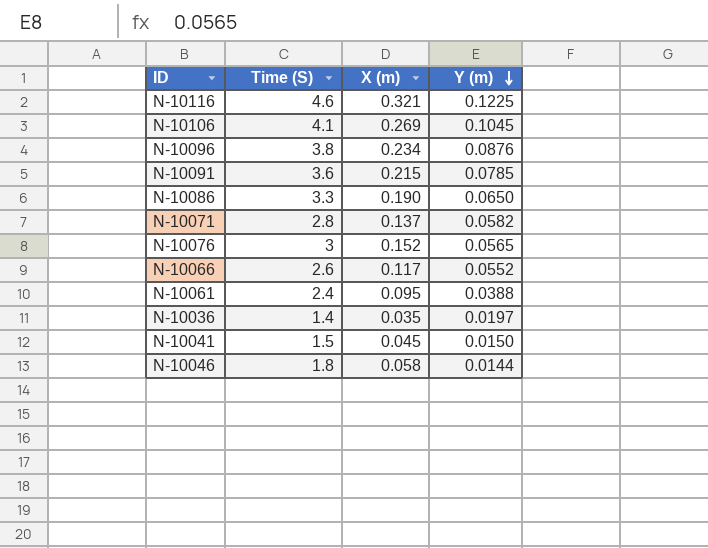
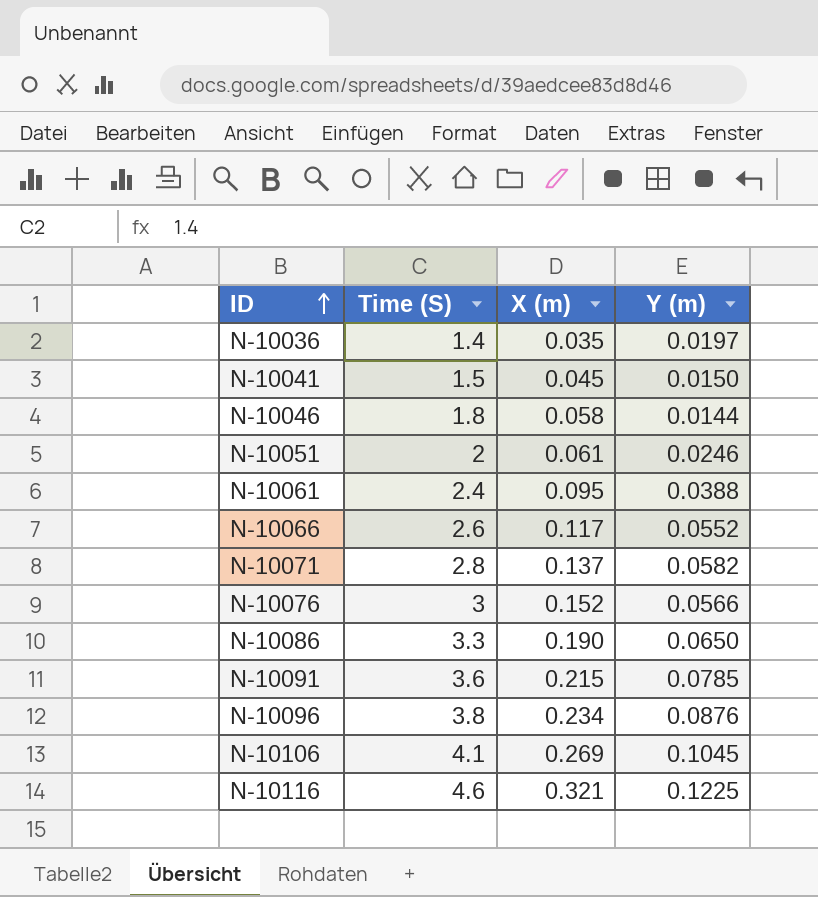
row order: Y (m) descending -> ID ascending
row N-10051: none -> 2 | 0.061 | 0.0246
N-10076 | Y (m): 0.0565 -> 0.0566

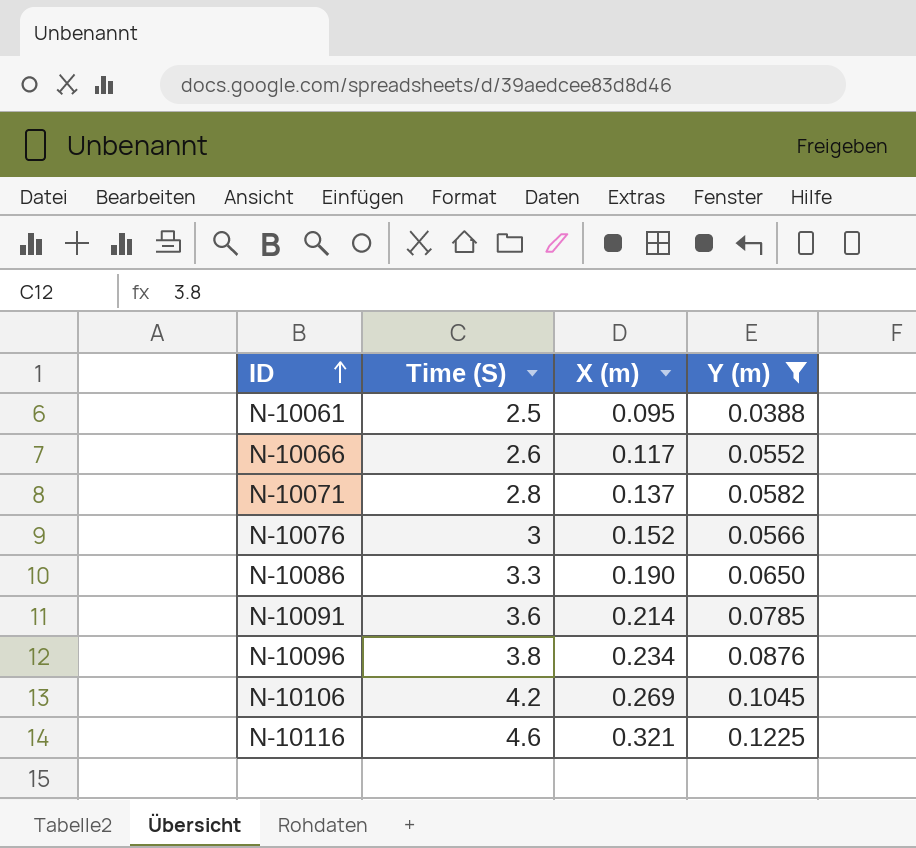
filter: none -> Y (m) >= 0.0388
N-10061 | Time (S): 2.4 -> 2.5
N-10091 | X (m): 0.215 -> 0.214
N-10106 | Time (S): 4.1 -> 4.2

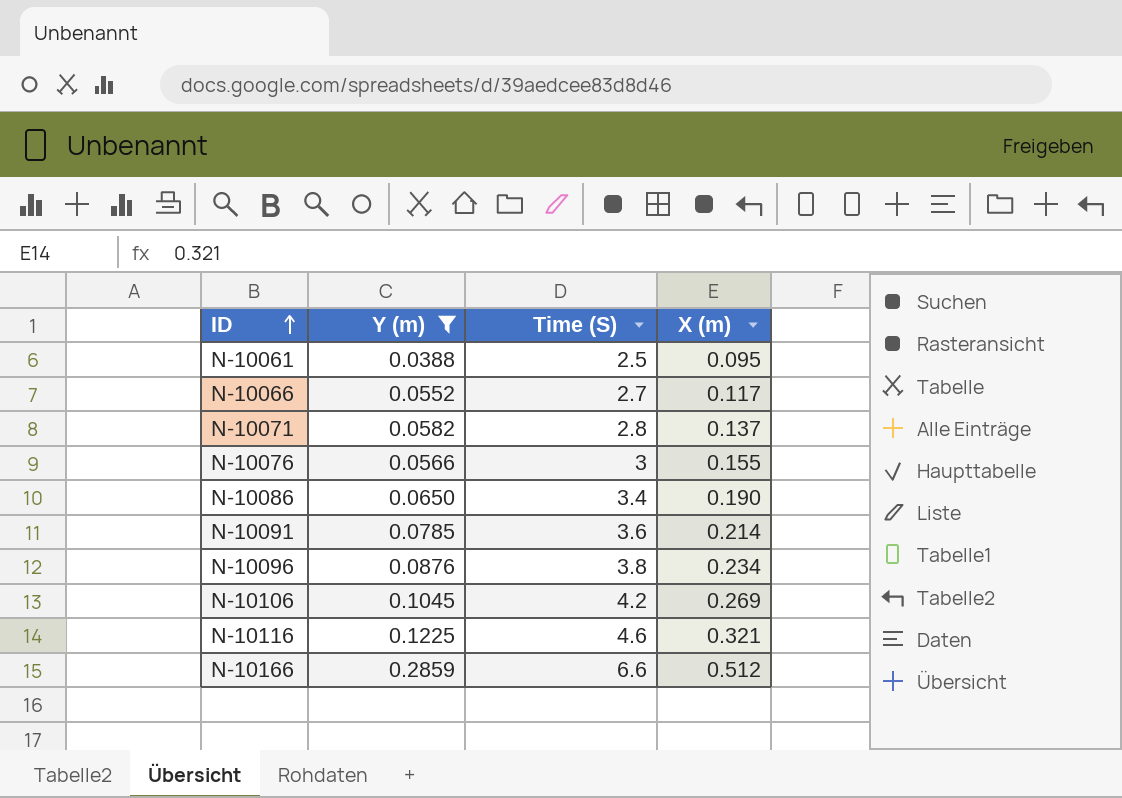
column Y (m) | position: 4 -> 2
N-10066 | Time (S): 2.6 -> 2.7
N-10076 | X (m): 0.152 -> 0.155
N-10086 | Time (S): 3.3 -> 3.4
row N-10166: none -> 0.2859 | 6.6 | 0.512

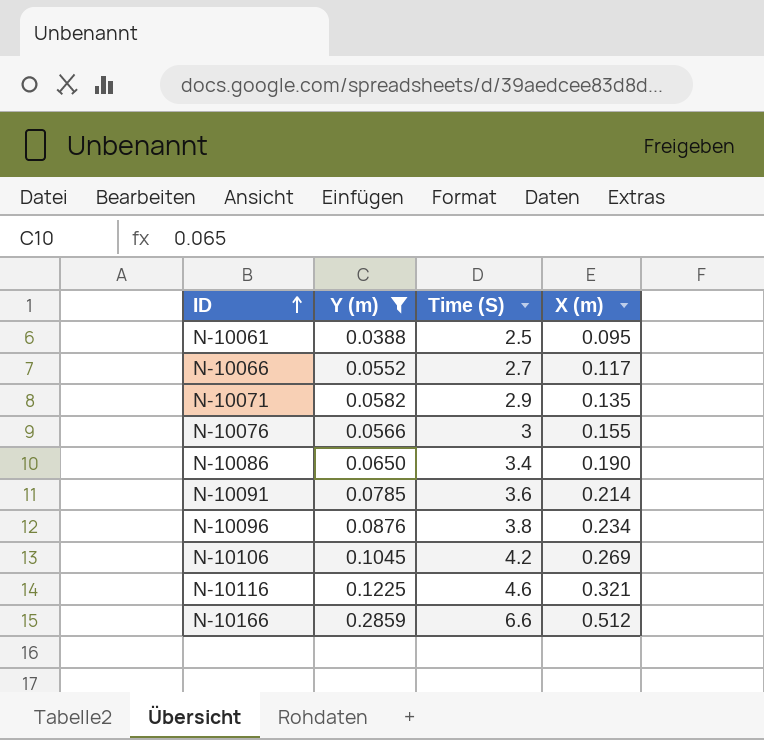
N-10071 | Time (S): 2.8 -> 2.9
N-10071 | X (m): 0.137 -> 0.135

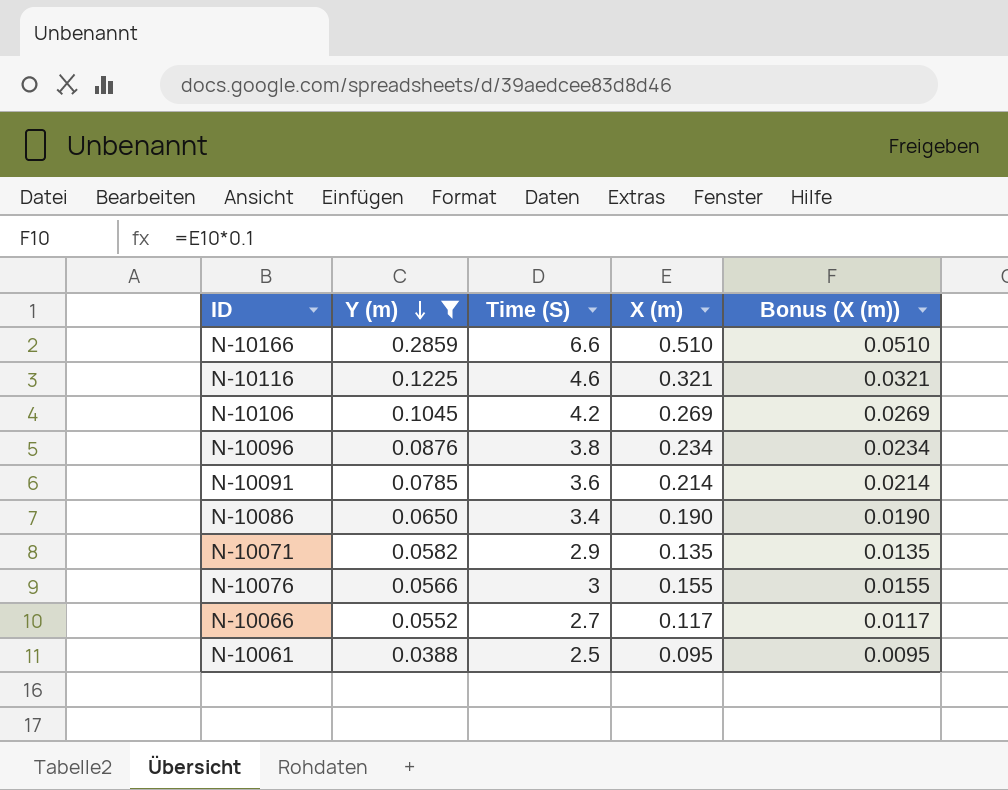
row order: ID ascending -> Y (m) descending
column Bonus (X (m)) | formula: none -> [X (m)] * 0.1
N-10166 | X (m): 0.512 -> 0.510

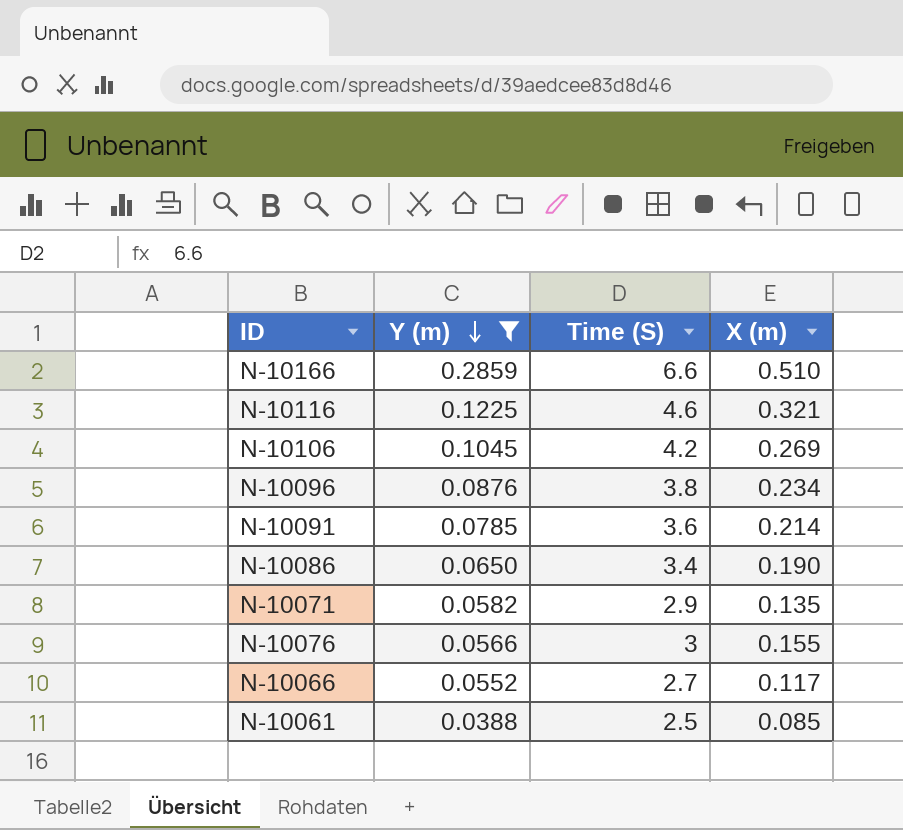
column Bonus (X (m)) | formula: [X (m)] * 0.1 -> none
N-10061 | X (m): 0.095 -> 0.085

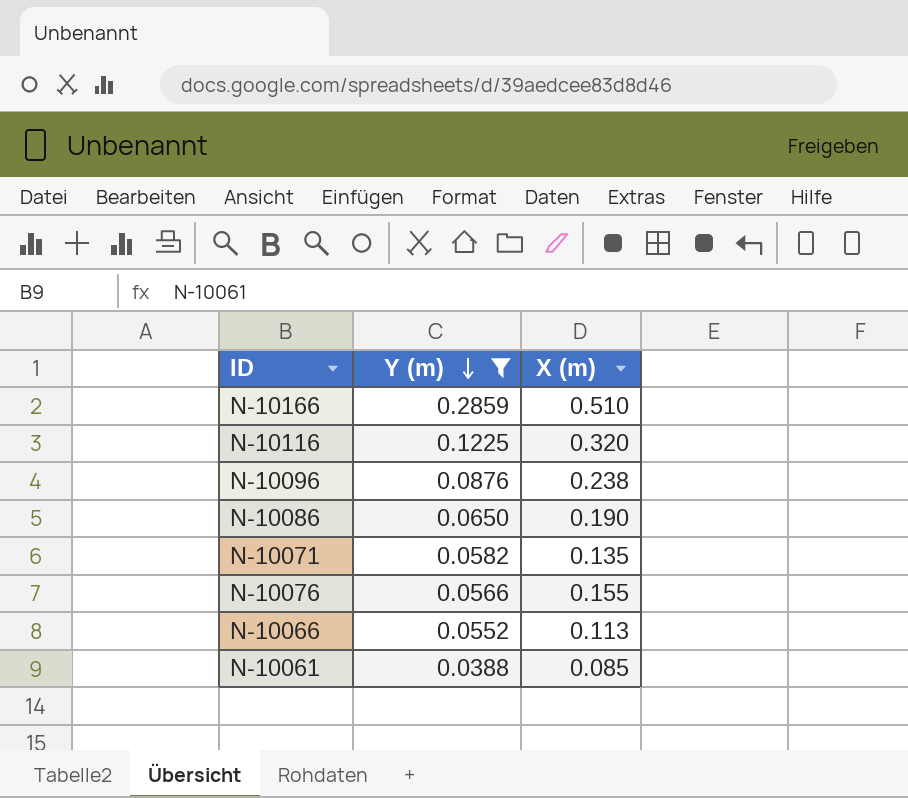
column Time (S) | position: 3 -> none
row N-10106: 0.1045 | 4.2 | 0.269 -> none
row N-10091: 0.0785 | 3.6 | 0.214 -> none
N-10116 | X (m): 0.321 -> 0.320
N-10096 | X (m): 0.234 -> 0.238
N-10066 | X (m): 0.117 -> 0.113

